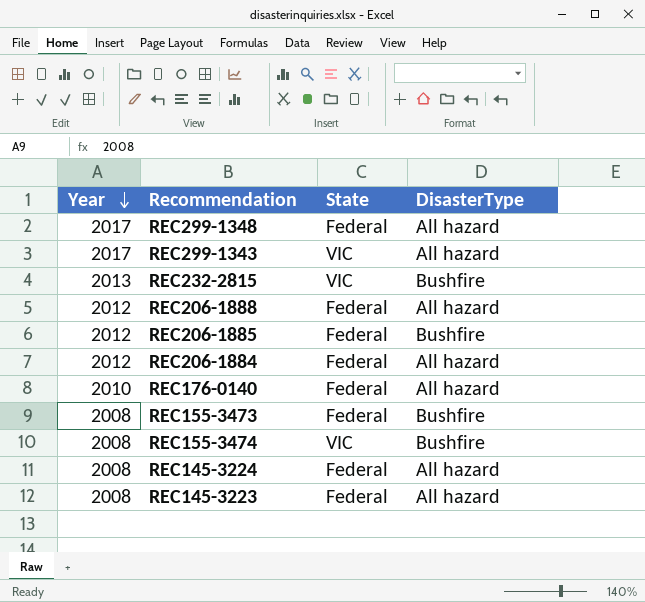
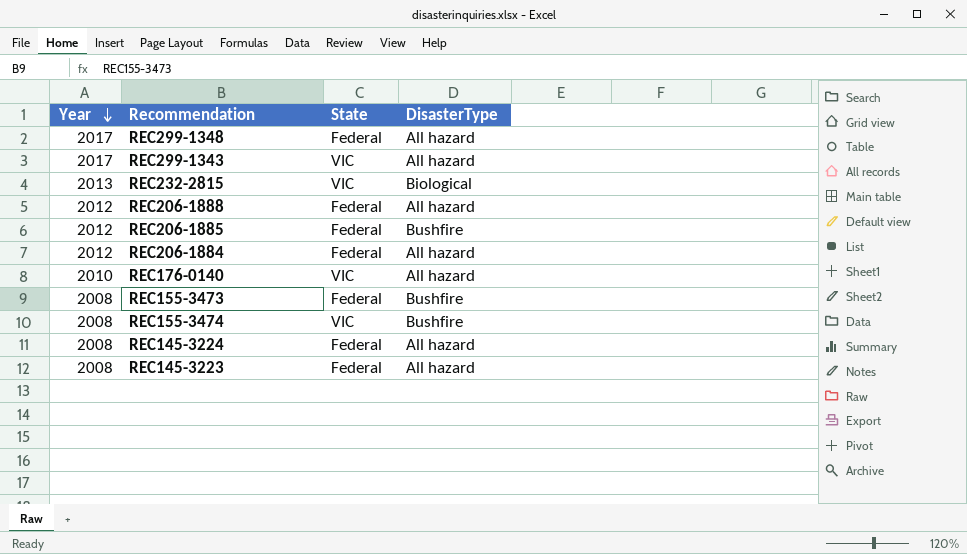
REC232-2815 | DisasterType: Bushfire -> Biological
REC176-0140 | State: Federal -> VIC

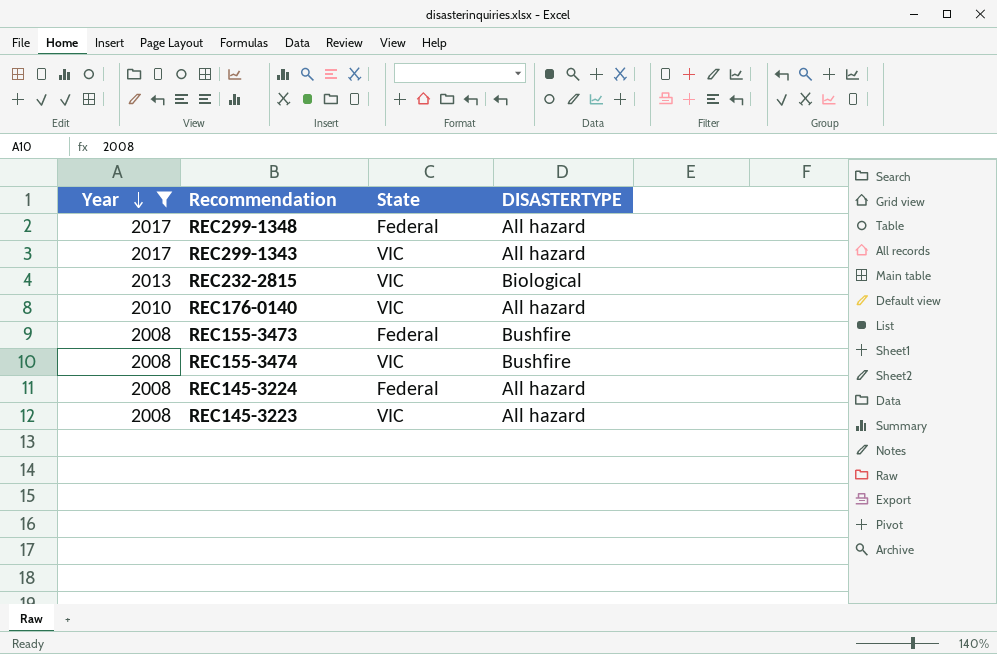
filter: none -> Year != 2012
column name: DisasterType -> DISASTERTYPE
REC145-3223 | State: Federal -> VIC

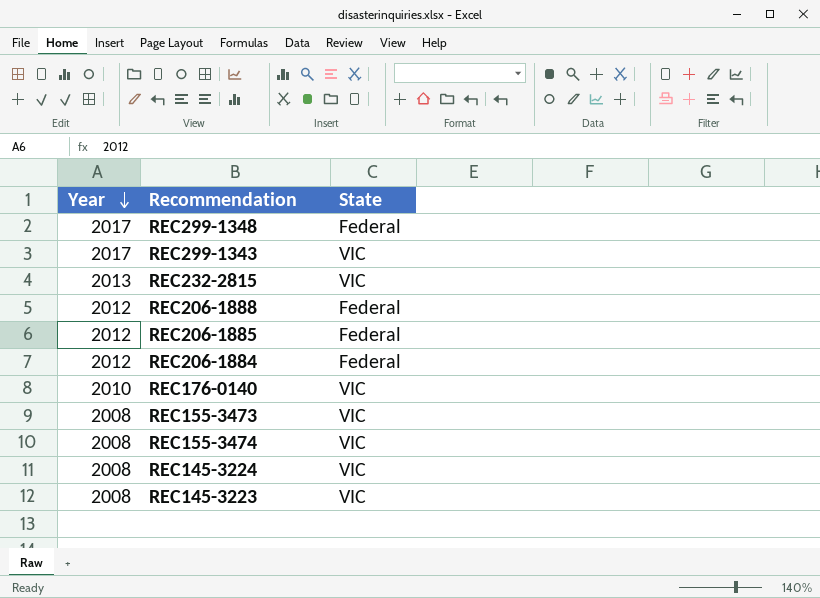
filter: Year != 2012 -> none
column DISASTERTYPE | position: 4 -> none
REC155-3473 | State: Federal -> VIC
REC145-3224 | State: Federal -> VIC

